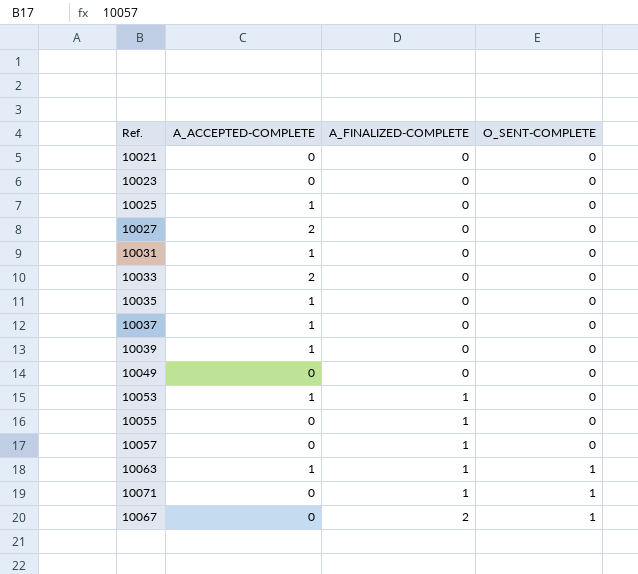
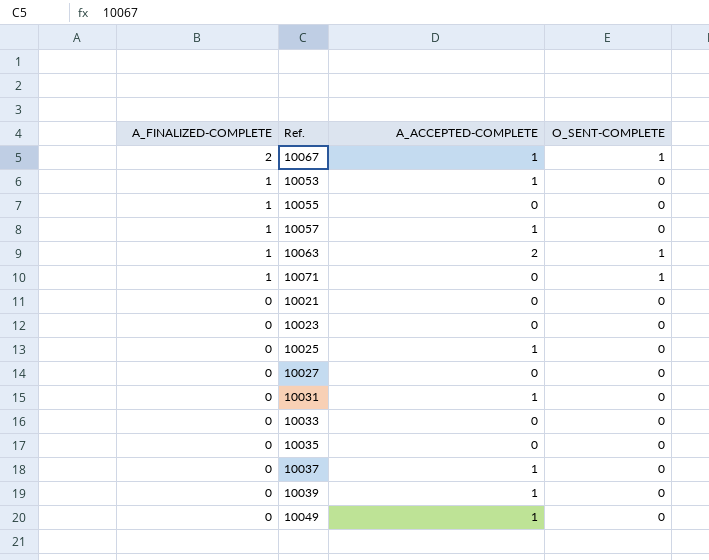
row order: A_FINALIZED-COMPLETE ascending -> A_FINALIZED-COMPLETE descending
column A_FINALIZED-COMPLETE | position: 3 -> 1
10067 | A_ACCEPTED-COMPLETE: 0 -> 1
10057 | A_ACCEPTED-COMPLETE: 0 -> 1
10063 | A_ACCEPTED-COMPLETE: 1 -> 2
10027 | A_ACCEPTED-COMPLETE: 2 -> 0
10033 | A_ACCEPTED-COMPLETE: 2 -> 0
10035 | A_ACCEPTED-COMPLETE: 1 -> 0
10049 | A_ACCEPTED-COMPLETE: 0 -> 1

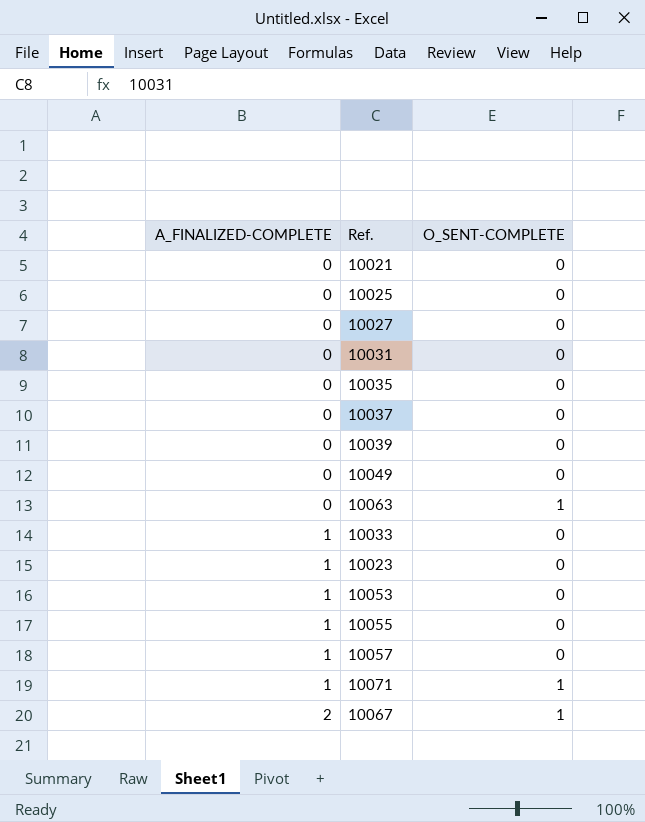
row order: A_FINALIZED-COMPLETE descending -> A_FINALIZED-COMPLETE ascending
column A_ACCEPTED-COMPLETE | position: 3 -> none
10063 | A_FINALIZED-COMPLETE: 1 -> 0
10033 | A_FINALIZED-COMPLETE: 0 -> 1
10023 | A_FINALIZED-COMPLETE: 0 -> 1

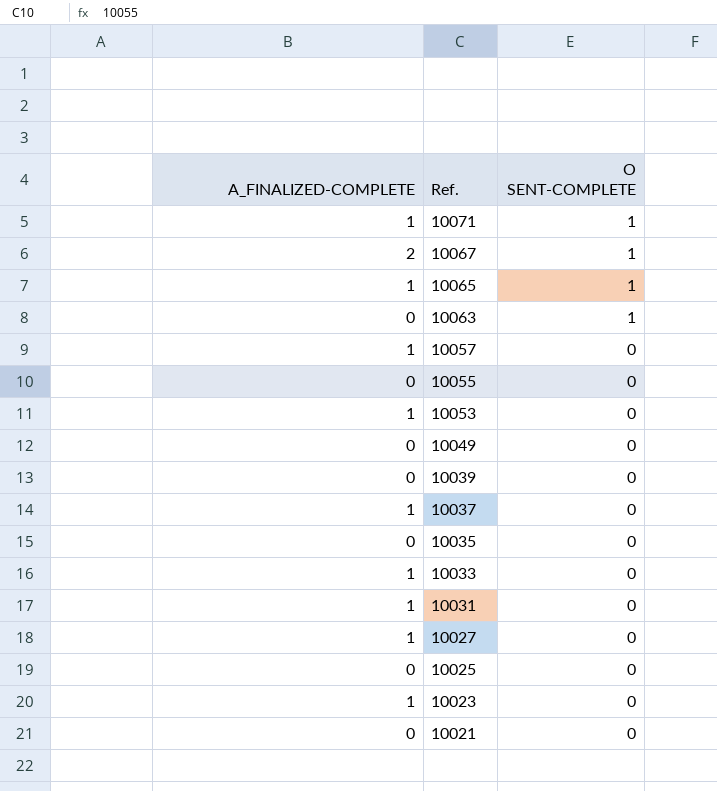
row order: A_FINALIZED-COMPLETE ascending -> Ref. descending
column name: O_SENT-COMPLETE -> O SENT-COMPLETE
row 10065: none -> 1 | 1
10055 | A_FINALIZED-COMPLETE: 1 -> 0
10037 | A_FINALIZED-COMPLETE: 0 -> 1
10031 | A_FINALIZED-COMPLETE: 0 -> 1
10027 | A_FINALIZED-COMPLETE: 0 -> 1

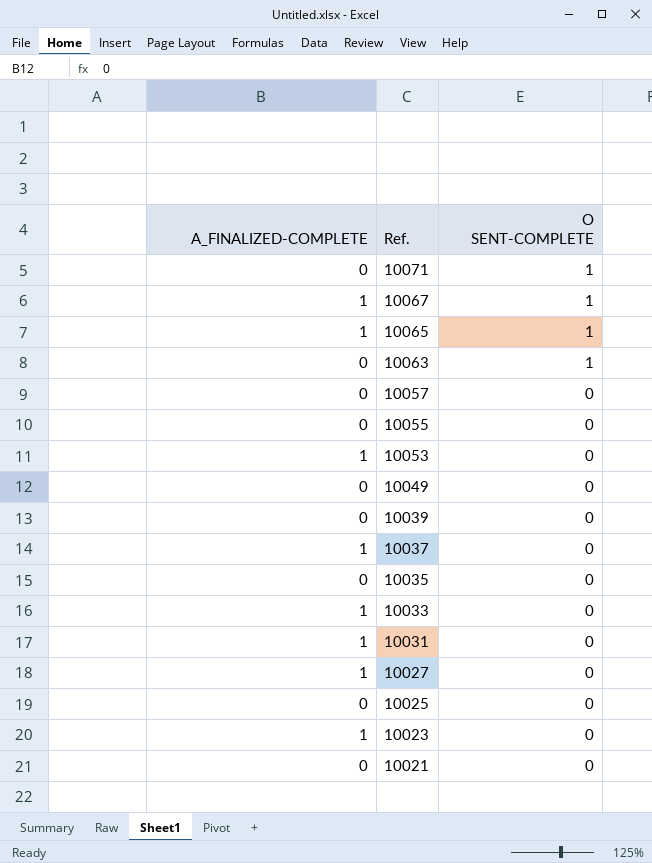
10071 | A_FINALIZED-COMPLETE: 1 -> 0
10067 | A_FINALIZED-COMPLETE: 2 -> 1
10057 | A_FINALIZED-COMPLETE: 1 -> 0

